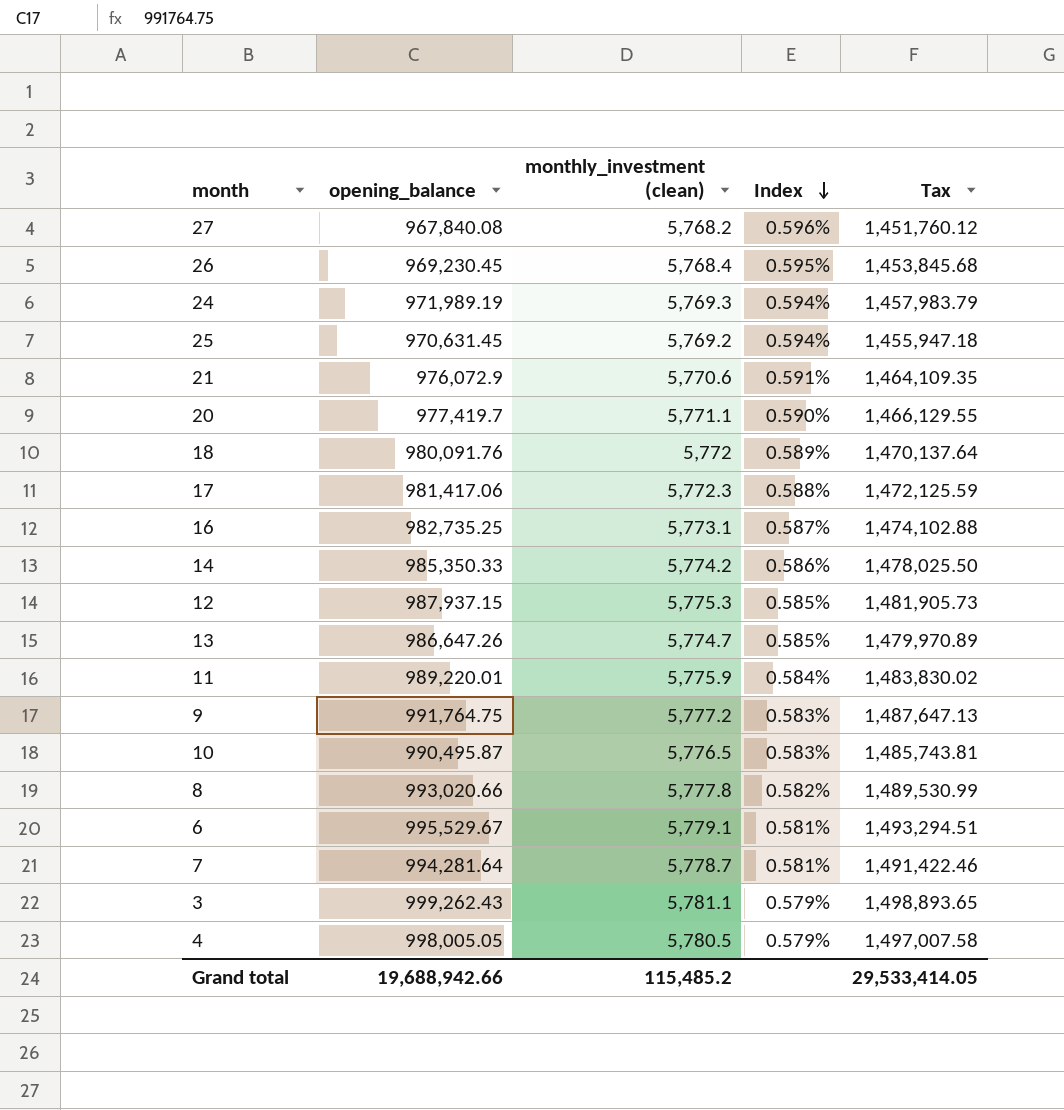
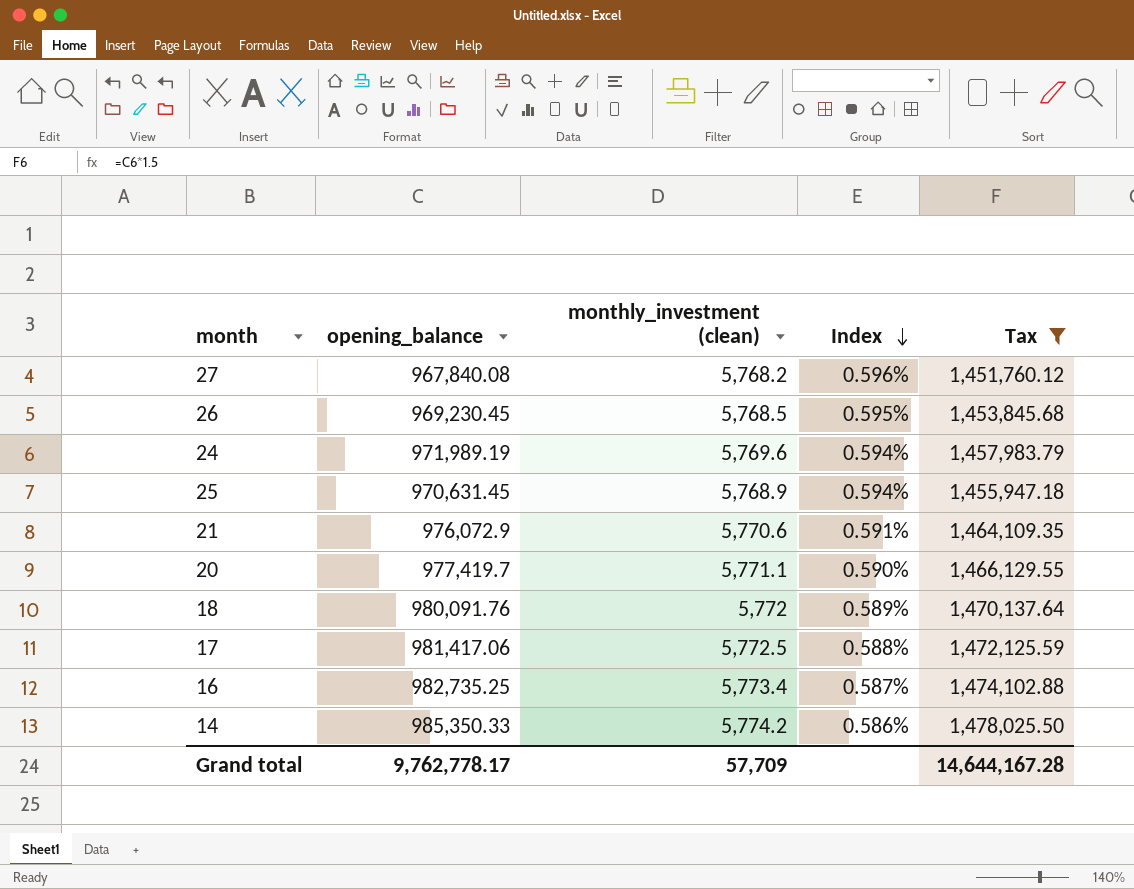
filter: none -> Tax <= 1,478,025.50
26 | monthly_investment (clean): 5,768.4 -> 5,768.5
24 | monthly_investment (clean): 5,769.3 -> 5,769.6
25 | monthly_investment (clean): 5,769.2 -> 5,768.9
17 | monthly_investment (clean): 5,772.3 -> 5,772.5
16 | monthly_investment (clean): 5,773.1 -> 5,773.4
Grand total | opening_balance: 19,688,942.66 -> 9,762,778.17
Grand total | monthly_investment (clean): 115,485.2 -> 57,709
Grand total | Tax: 29,533,414.05 -> 14,644,167.28

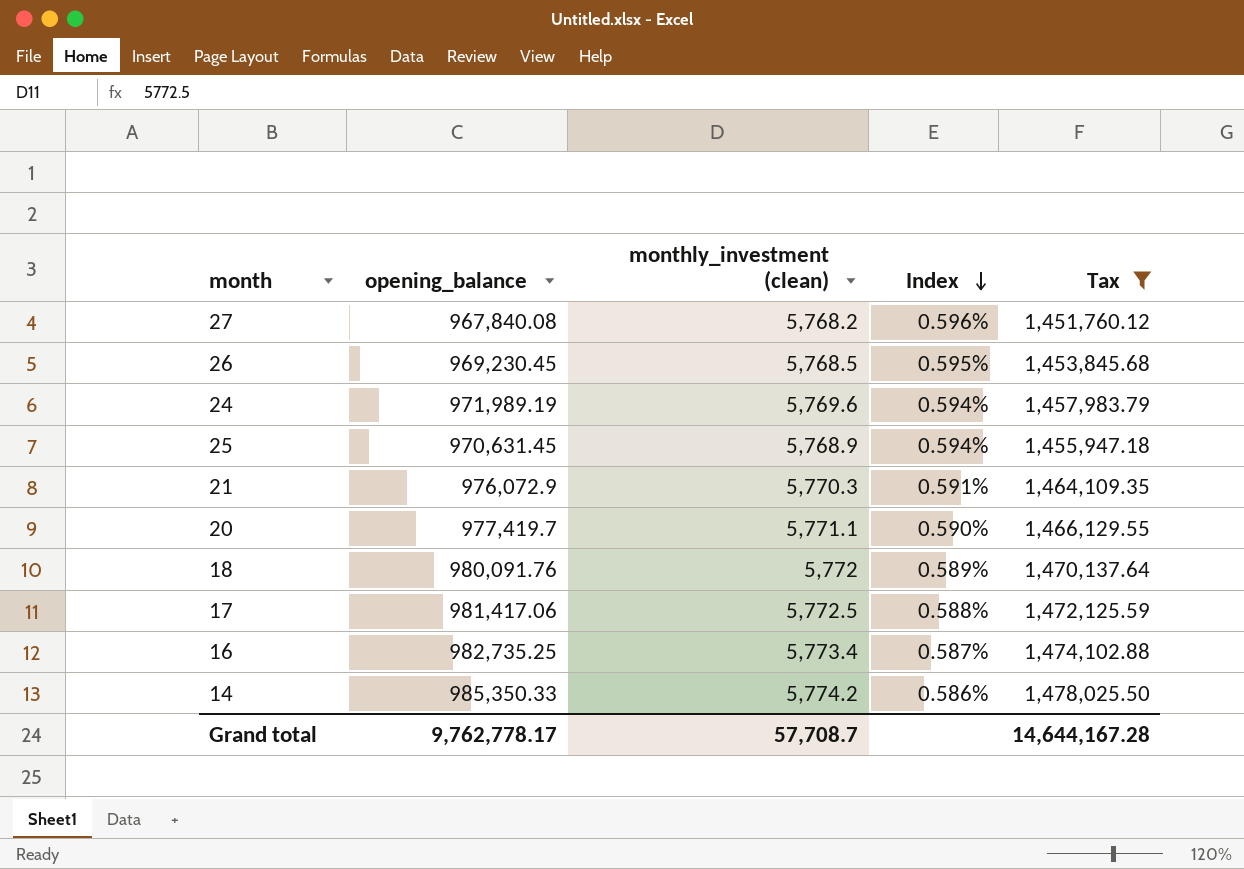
21 | monthly_investment (clean): 5,770.6 -> 5,770.3
Grand total | monthly_investment (clean): 57,709 -> 57,708.7

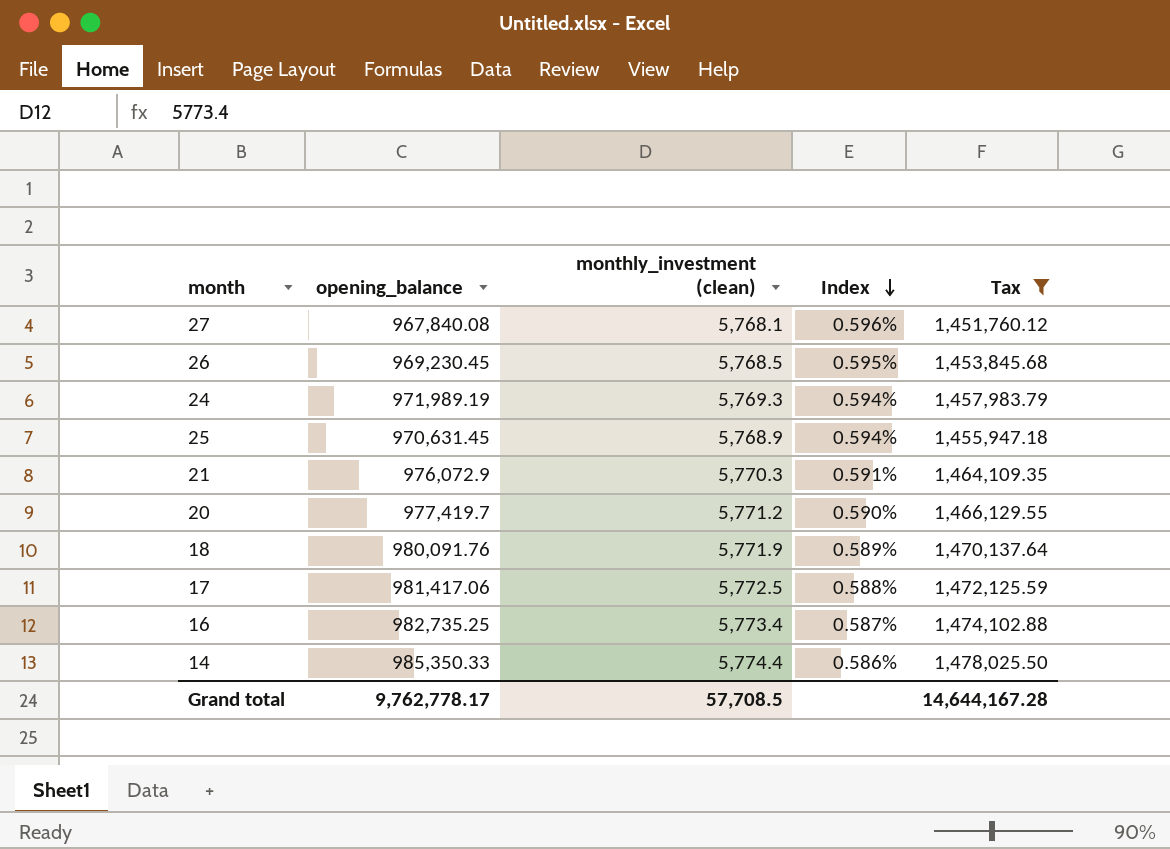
27 | monthly_investment (clean): 5,768.2 -> 5,768.1
24 | monthly_investment (clean): 5,769.6 -> 5,769.3
20 | monthly_investment (clean): 5,771.1 -> 5,771.2
18 | monthly_investment (clean): 5,772 -> 5,771.9
14 | monthly_investment (clean): 5,774.2 -> 5,774.4
Grand total | monthly_investment (clean): 57,708.7 -> 57,708.5

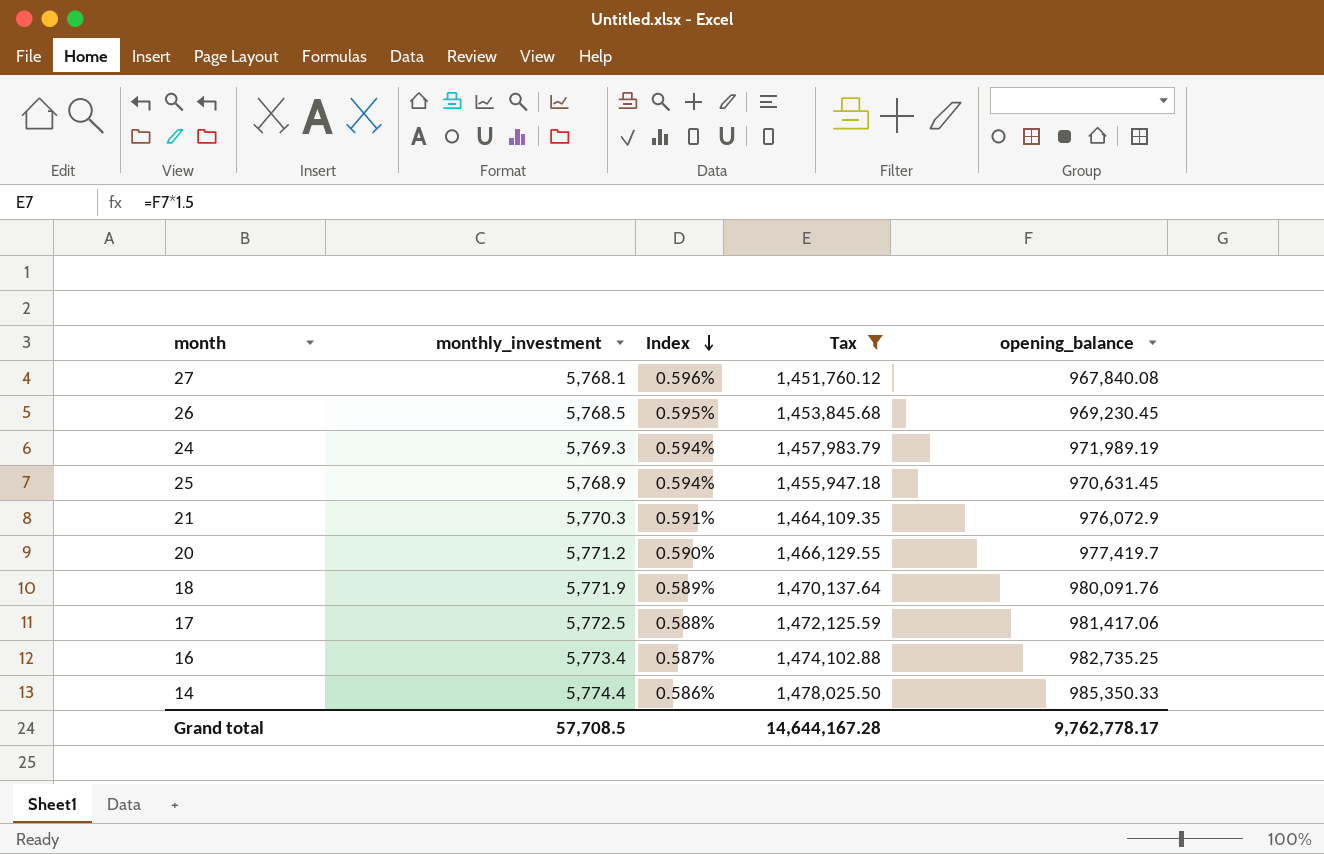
column name: monthly_investment (clean) -> monthly_investment
column opening_balance | position: 2 -> 5

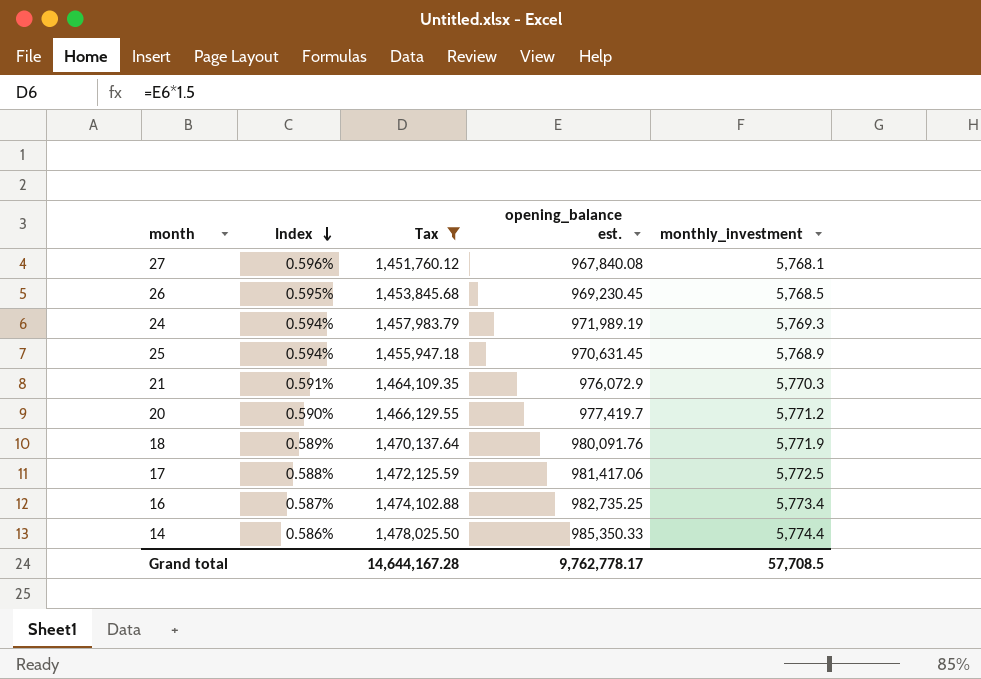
column name: opening_balance -> opening_balance est.
column monthly_investment | position: 2 -> 5

